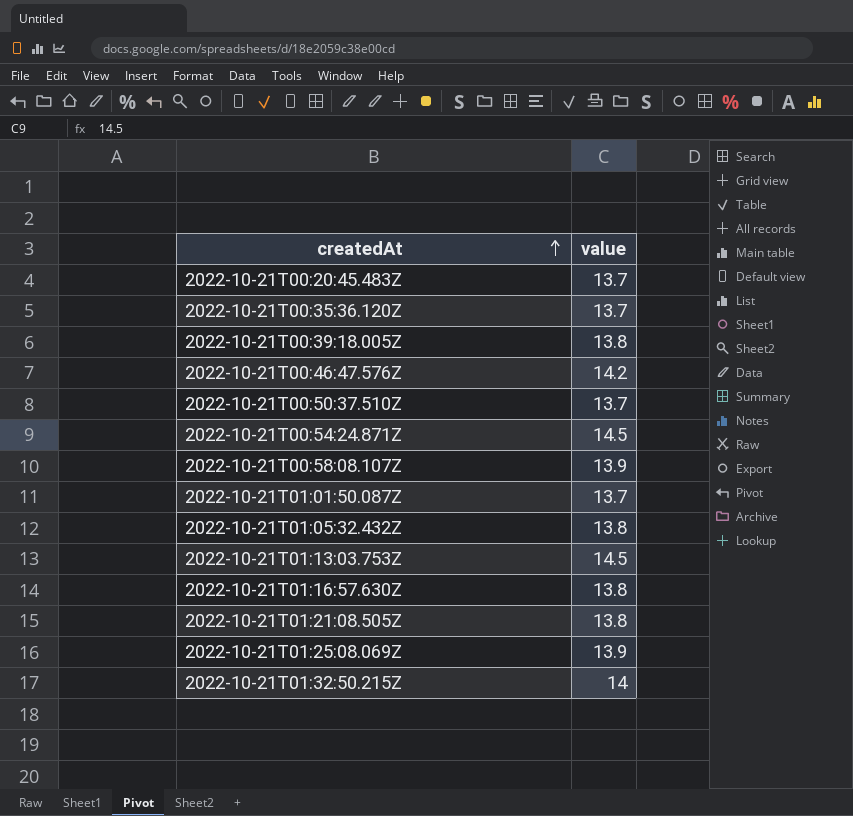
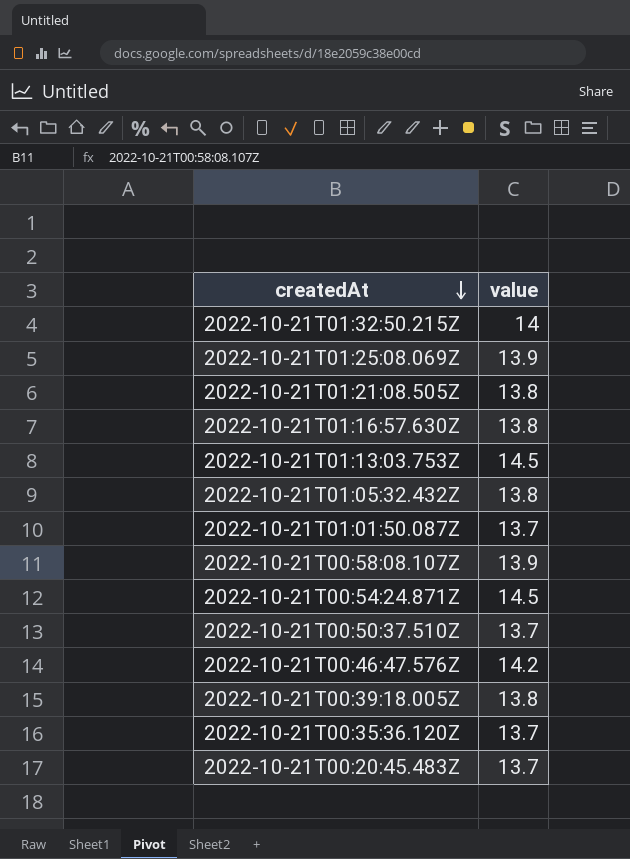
row order: createdAt ascending -> createdAt descending

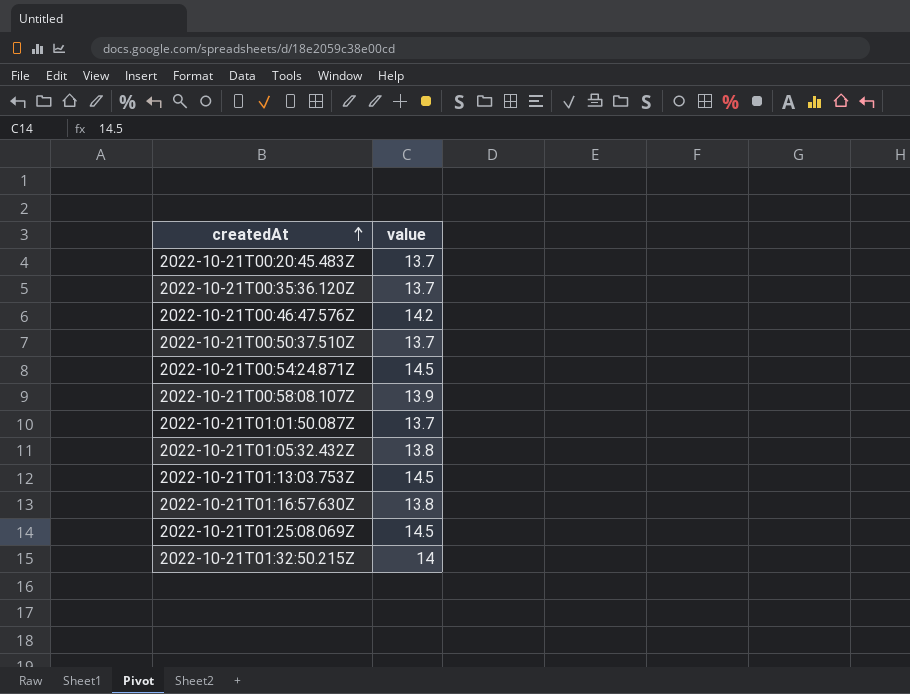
row order: createdAt descending -> createdAt ascending
row 2022-10-21T01:21:08.505Z: 13.8 -> none
row 2022-10-21T00:39:18.005Z: 13.8 -> none
2022-10-21T01:25:08.069Z | value: 13.9 -> 14.5

